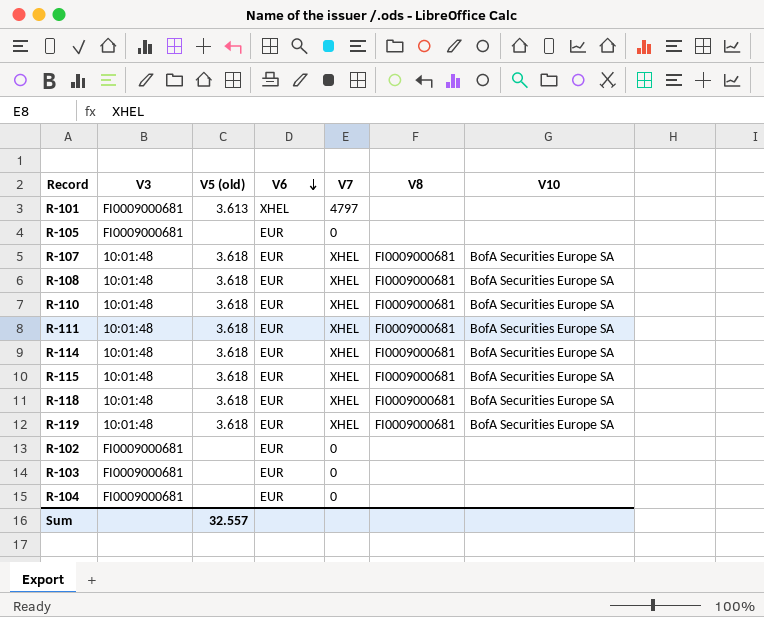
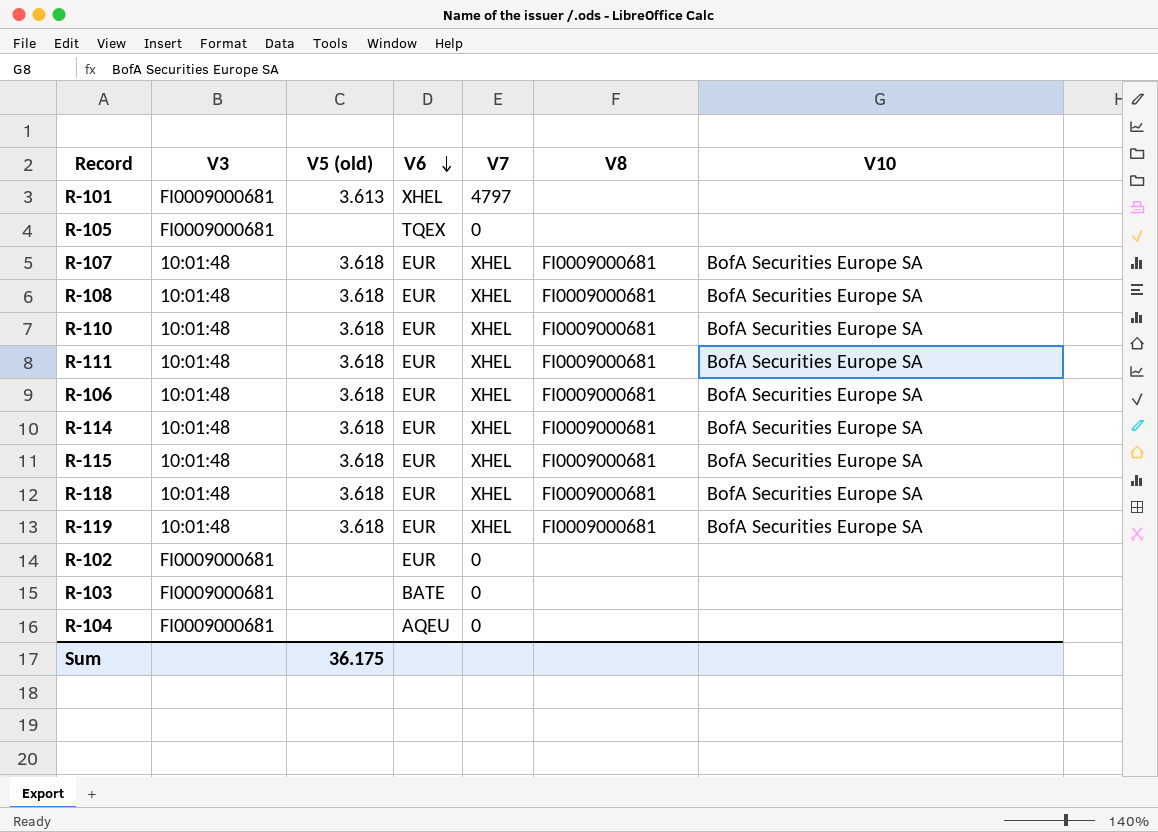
R-105 | V6: EUR -> TQEX
row R-106: none -> 10:01:48 | 3.618 | EUR | XHEL | FI0009000681 | BofA Securities Europe SA
R-103 | V6: EUR -> BATE
R-104 | V6: EUR -> AQEU
Sum | V5 (old): 32.557 -> 36.175

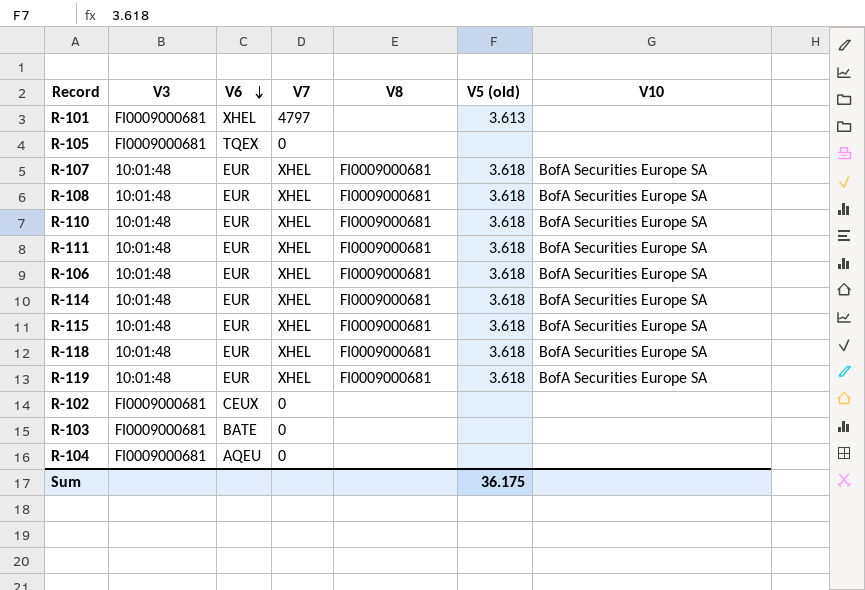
column V5 (old) | position: 3 -> 6
R-102 | V6: EUR -> CEUX

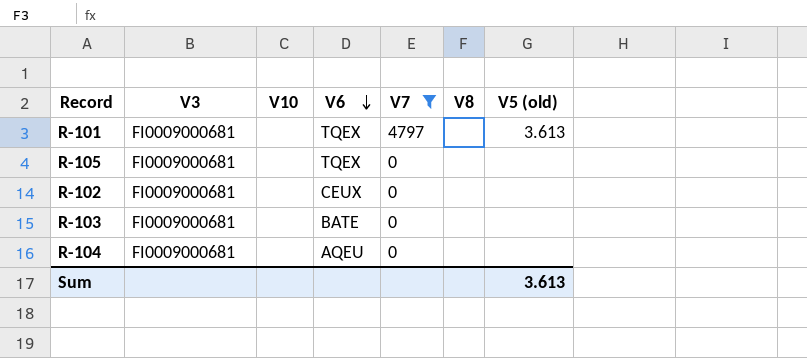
filter: none -> V7 != XHEL
column V10 | position: 7 -> 3
R-101 | V6: XHEL -> TQEX
Sum | V5 (old): 36.175 -> 3.613

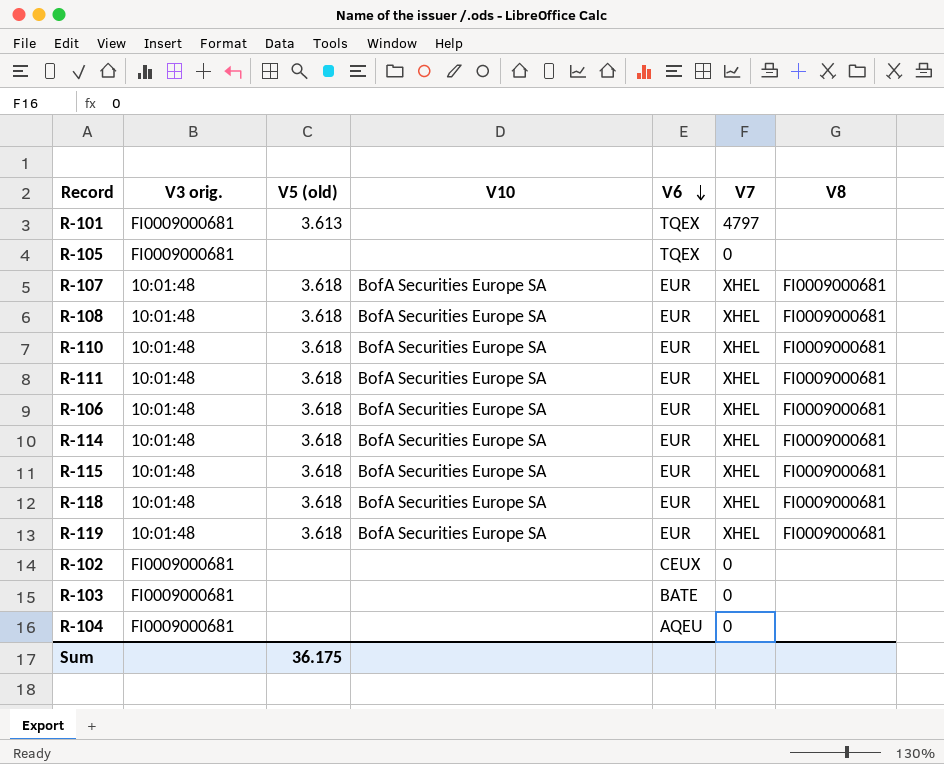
filter: V7 != XHEL -> none
column name: V3 -> V3 orig.
column V5 (old) | position: 7 -> 3
Sum | V5 (old): 3.613 -> 36.175

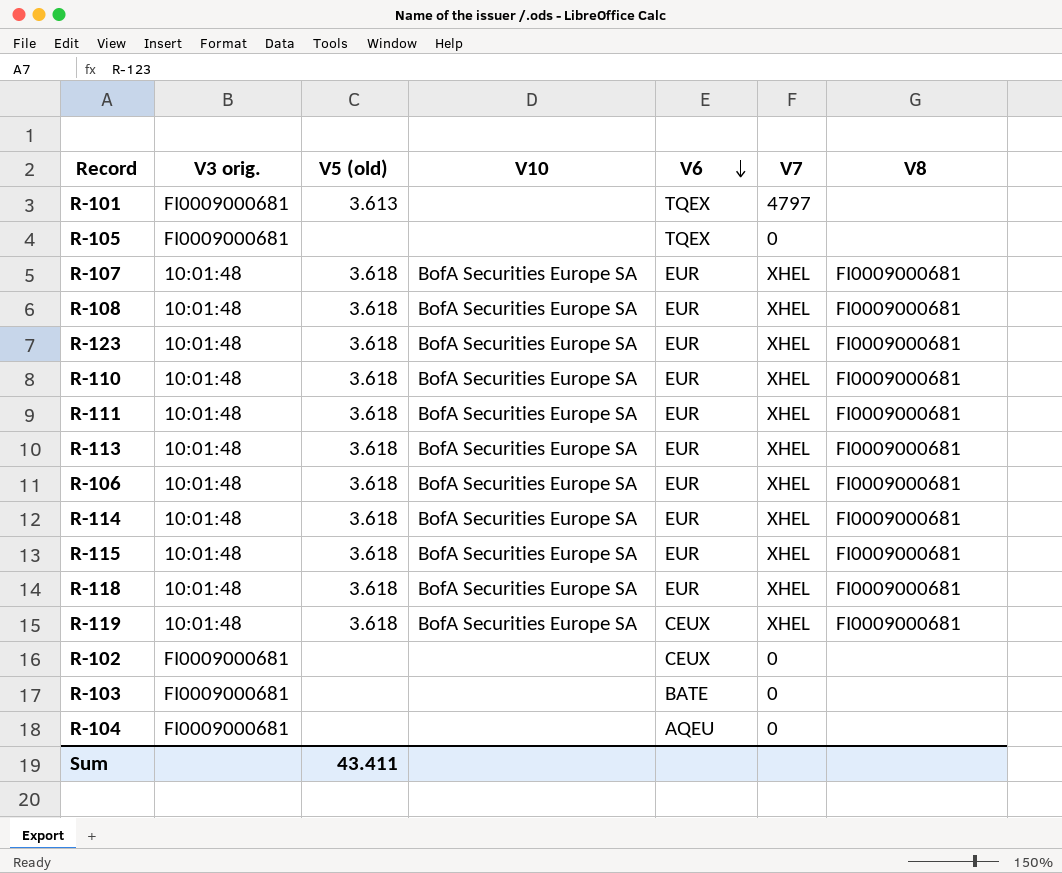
row R-123: none -> 10:01:48 | 3.618 | BofA Securities Europe SA | EUR | XHEL | FI0009000681
row R-113: none -> 10:01:48 | 3.618 | BofA Securities Europe SA | EUR | XHEL | FI0009000681
R-119 | V6: EUR -> CEUX
Sum | V5 (old): 36.175 -> 43.411

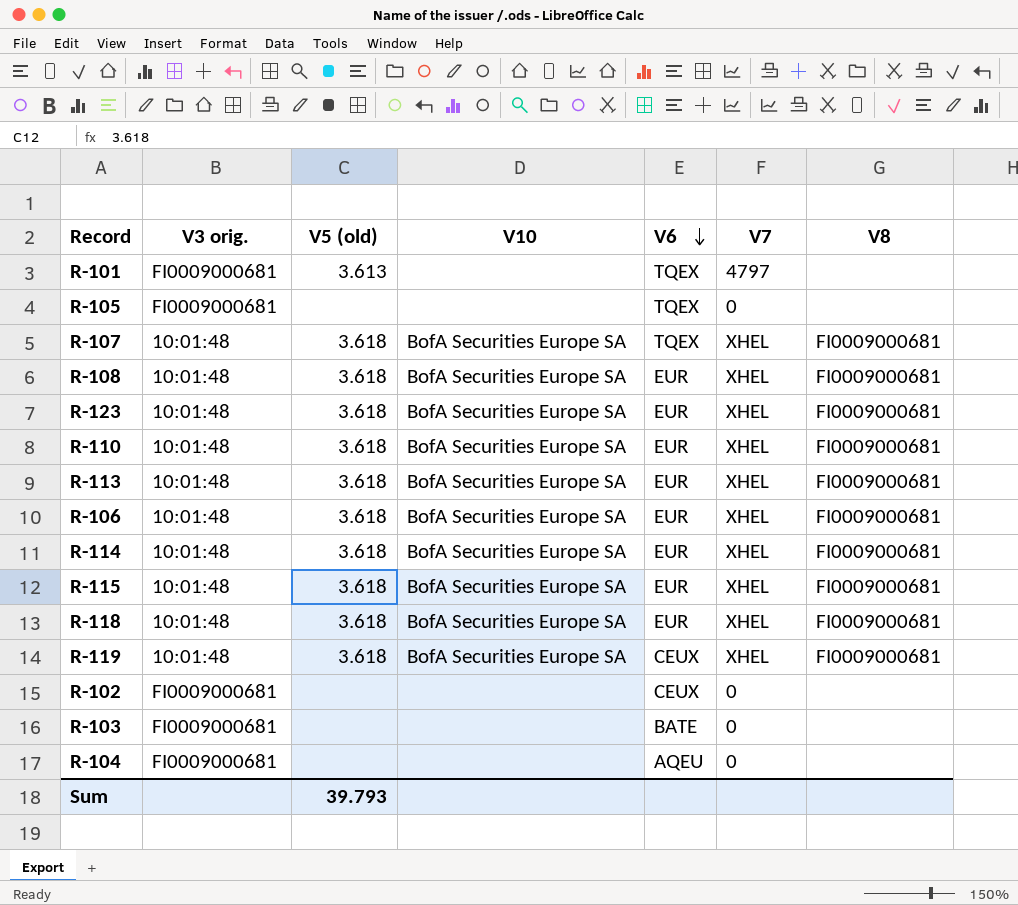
row R-111: 10:01:48 | 3.618 | BofA Securities Europe SA | EUR | XHEL | FI0009000681 -> none
R-107 | V6: EUR -> TQEX
Sum | V5 (old): 43.411 -> 39.793

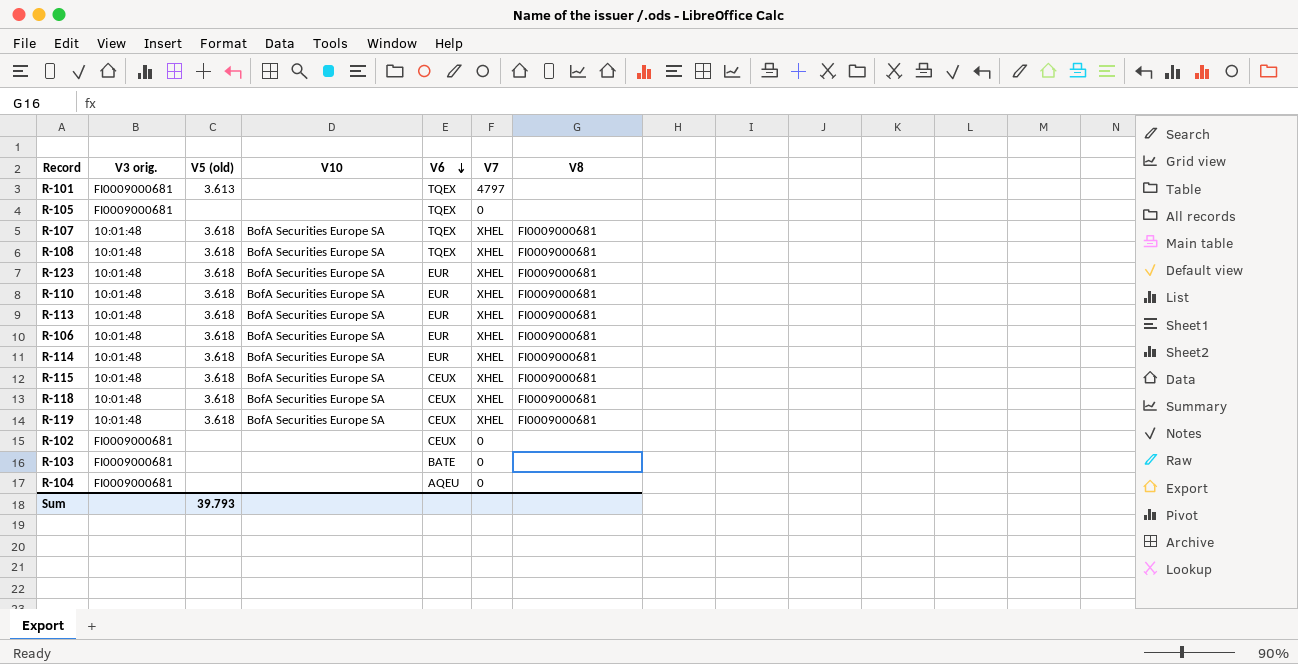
R-108 | V6: EUR -> TQEX
R-115 | V6: EUR -> CEUX
R-118 | V6: EUR -> CEUX

